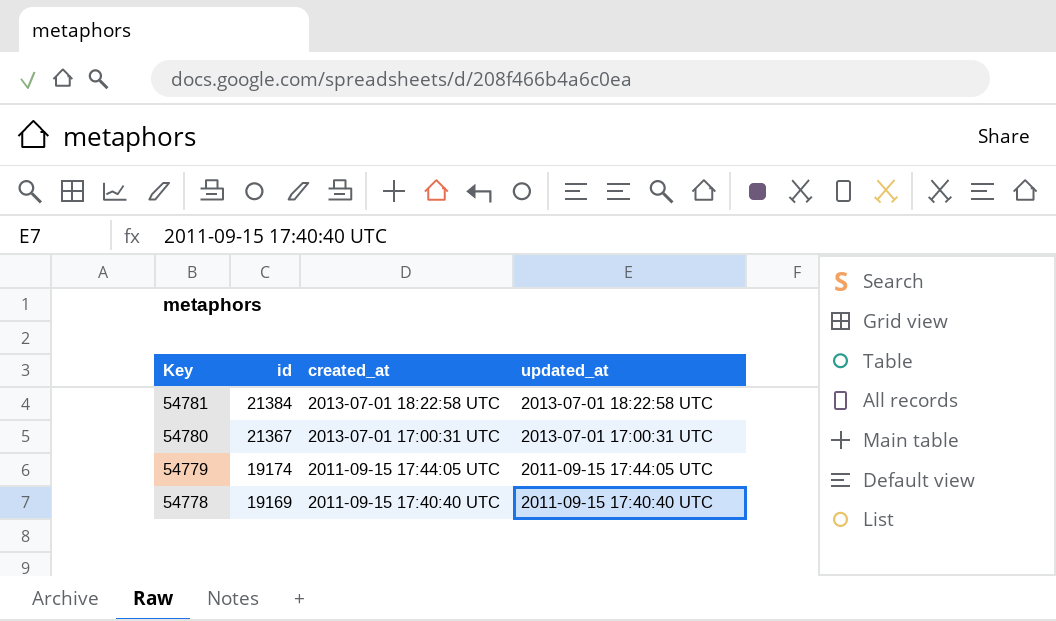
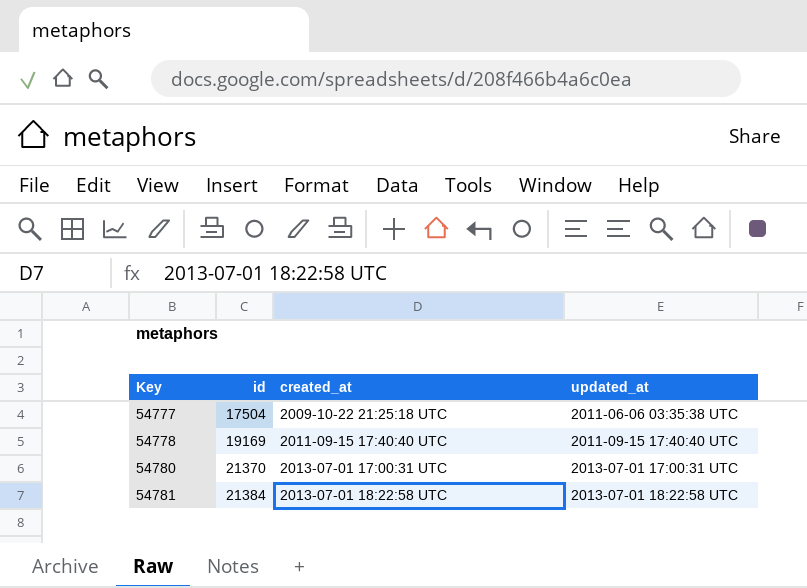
row order: Key descending -> Key ascending
row 54779: 19174 | 2011-09-15 17:44:05 UTC | 2011-09-15 17:44:05 UTC -> none
row 54777: none -> 17504 | 2009-10-22 21:25:18 UTC | 2011-06-06 03:35:38 UTC
54780 | id: 21367 -> 21370

